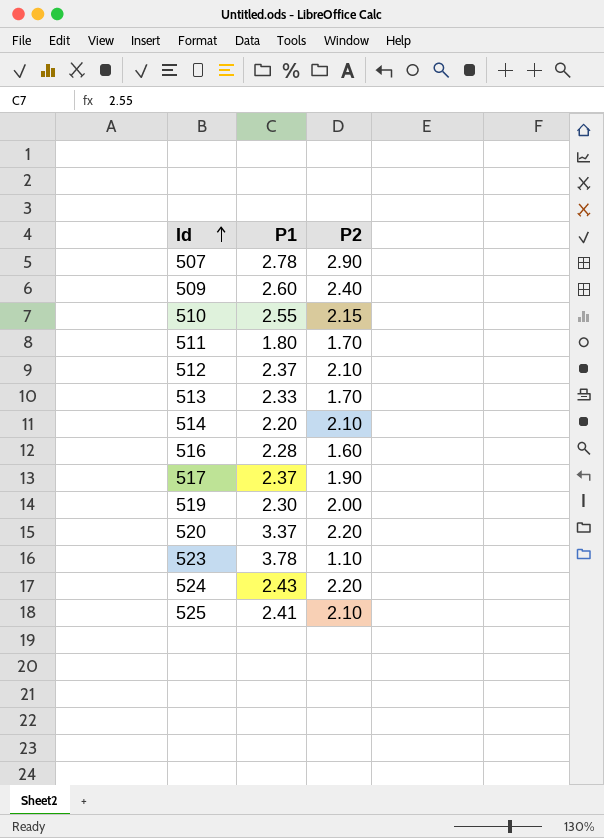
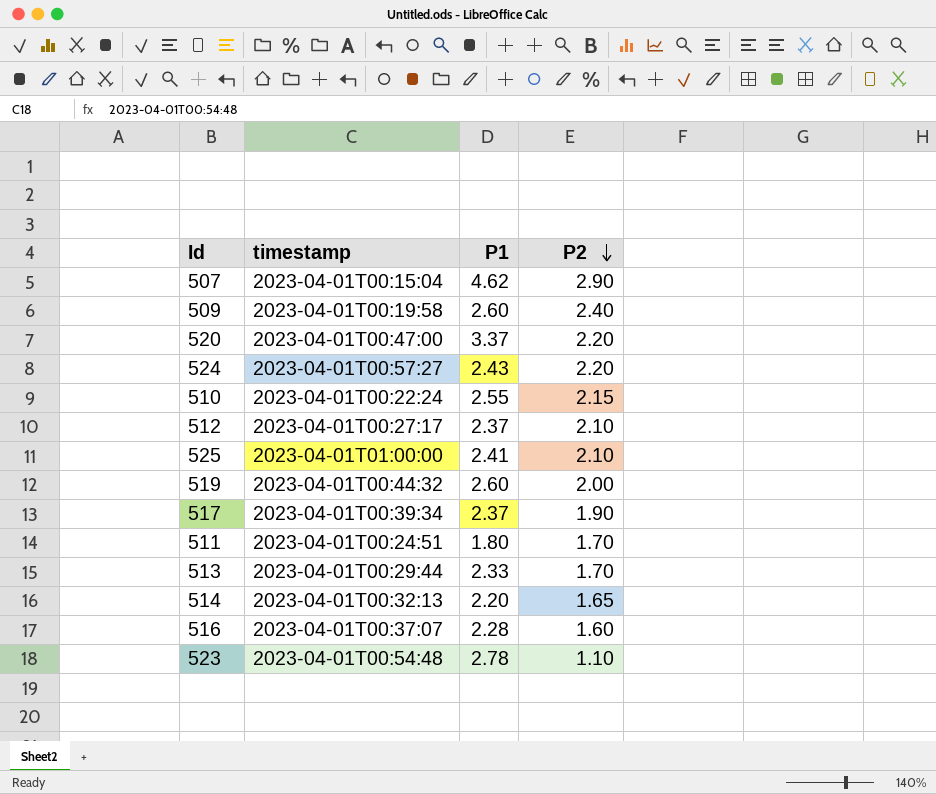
row order: Id ascending -> P2 descending
column timestamp | position: none -> 2
507 | P1: 2.78 -> 4.62
519 | P1: 2.30 -> 2.60
514 | P2: 2.10 -> 1.65
523 | P1: 3.78 -> 2.78

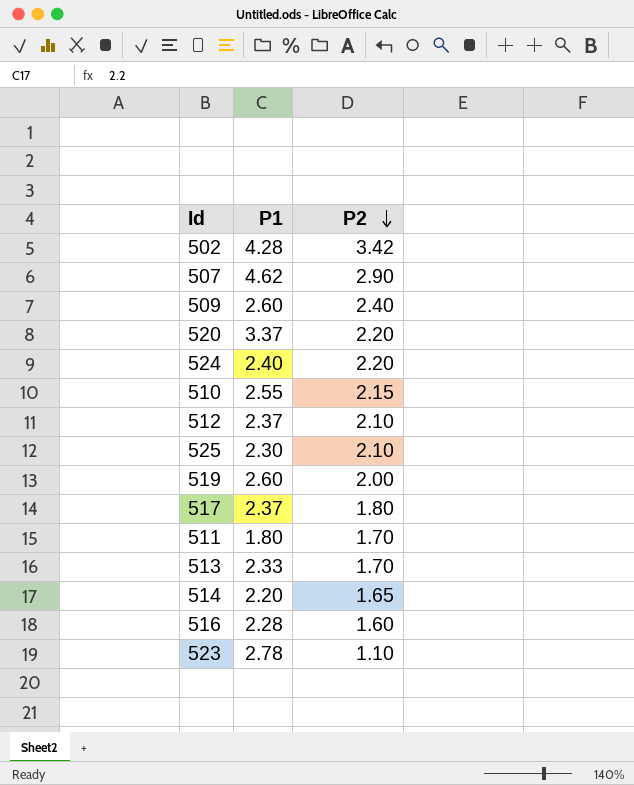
column timestamp | position: 2 -> none
row 502: none -> 4.28 | 3.42
524 | P1: 2.43 -> 2.40
525 | P1: 2.41 -> 2.30
517 | P2: 1.90 -> 1.80

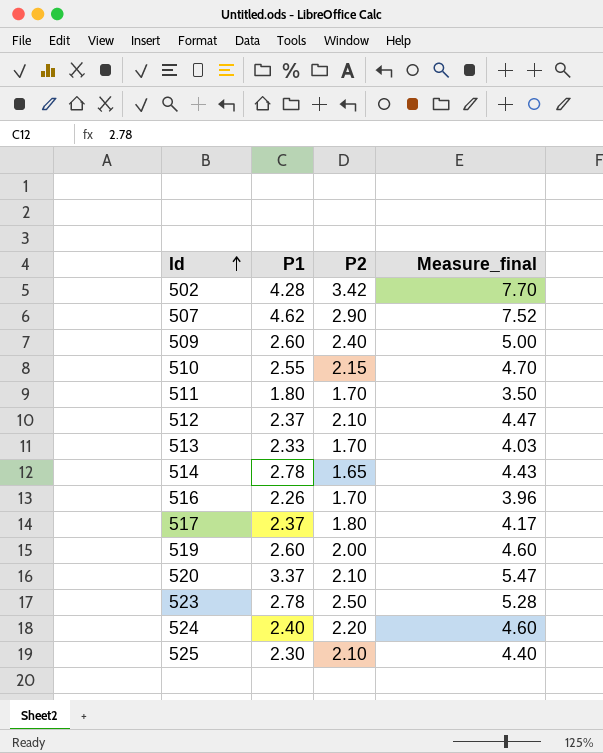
row order: P2 descending -> Id ascending
column Measure_final | formula: none -> [P1] + [P2]
514 | P1: 2.20 -> 2.78
516 | P1: 2.28 -> 2.26
516 | P2: 1.60 -> 1.70
520 | P2: 2.20 -> 2.10
523 | P2: 1.10 -> 2.50

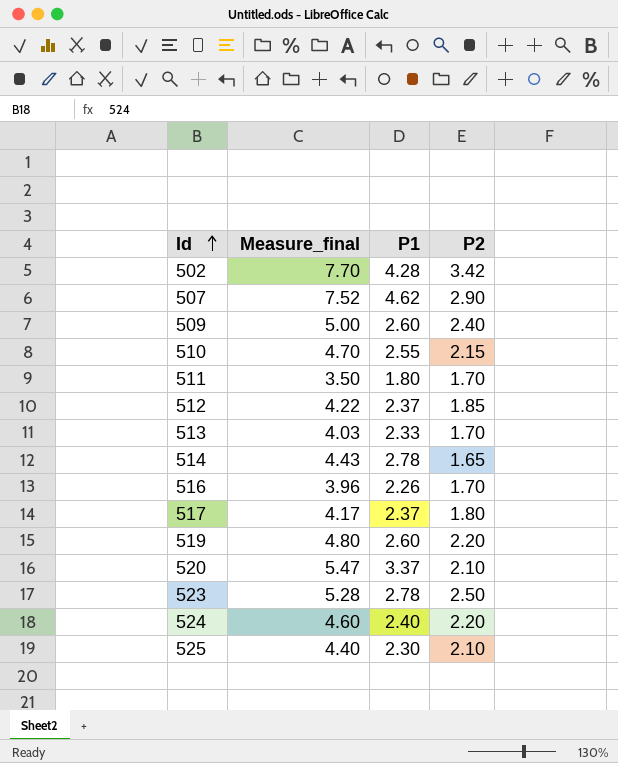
column Measure_final | position: 4 -> 2
512 | Measure_final: 4.47 -> 4.22
512 | P2: 2.10 -> 1.85
519 | Measure_final: 4.60 -> 4.80
519 | P2: 2.00 -> 2.20

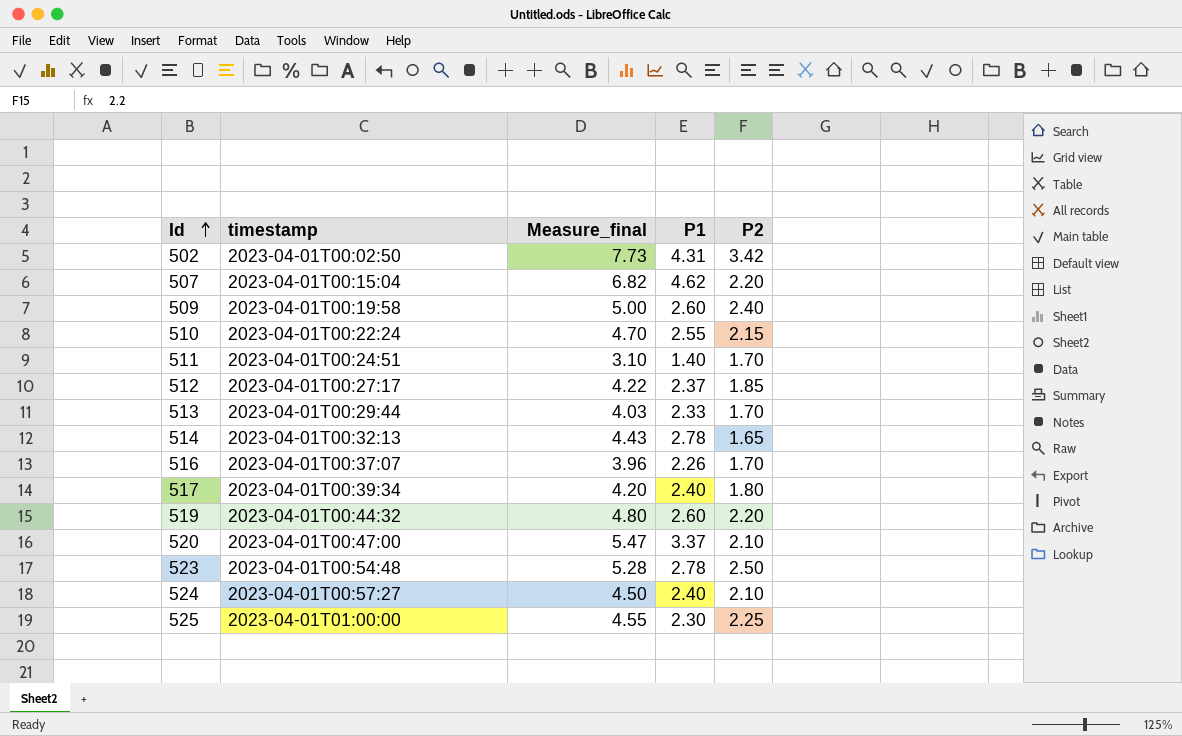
column timestamp | position: none -> 2
502 | Measure_final: 7.70 -> 7.73
502 | P1: 4.28 -> 4.31
507 | Measure_final: 7.52 -> 6.82
507 | P2: 2.90 -> 2.20
511 | Measure_final: 3.50 -> 3.10
511 | P1: 1.80 -> 1.40
517 | Measure_final: 4.17 -> 4.20
517 | P1: 2.37 -> 2.40
524 | Measure_final: 4.60 -> 4.50
524 | P2: 2.20 -> 2.10
525 | Measure_final: 4.40 -> 4.55
525 | P2: 2.10 -> 2.25

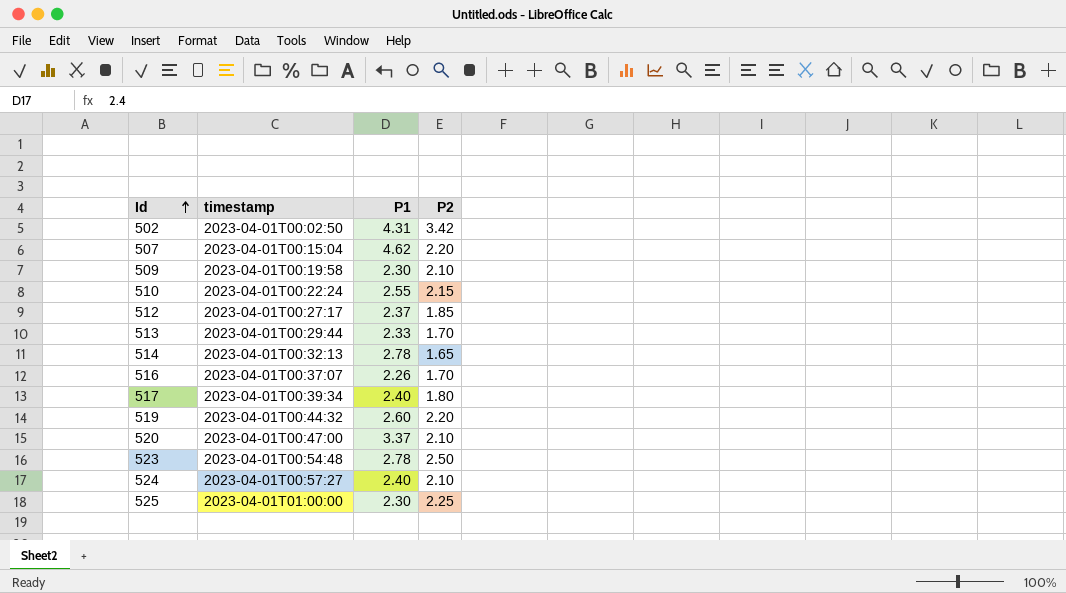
column Measure_final | formula: [P1] + [P2] -> none
row 511: 2023-04-01T00:24:51 | 3.10 | 1.40 | 1.70 -> none
509 | P1: 2.60 -> 2.30
509 | P2: 2.40 -> 2.10

